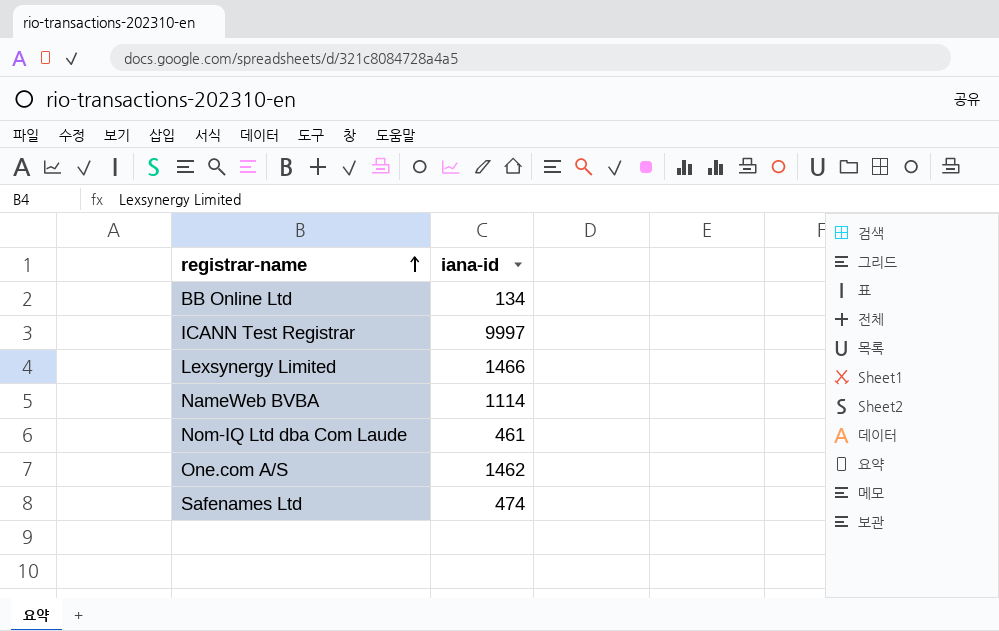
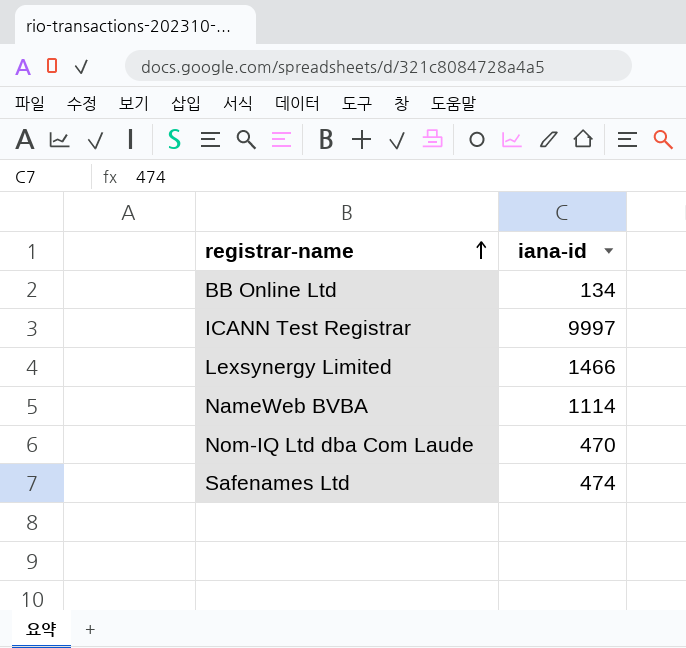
row One.com A/S: 1462 -> none
Nom-IQ Ltd dba Com Laude | iana-id: 461 -> 470

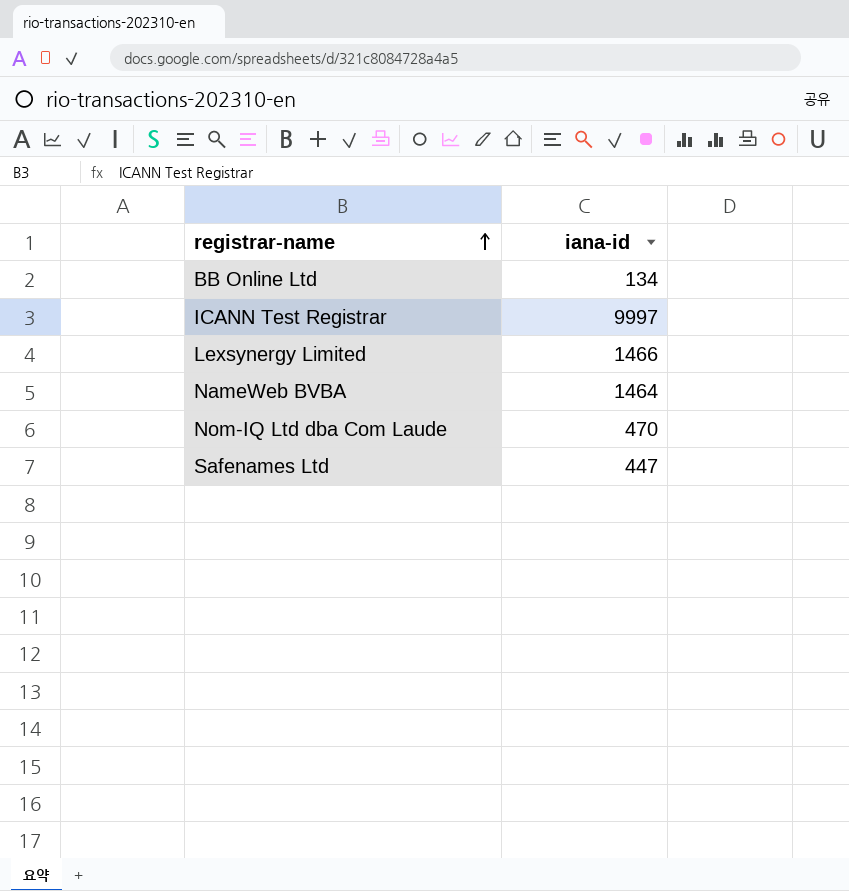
NameWeb BVBA | iana-id: 1114 -> 1464
Safenames Ltd | iana-id: 474 -> 447

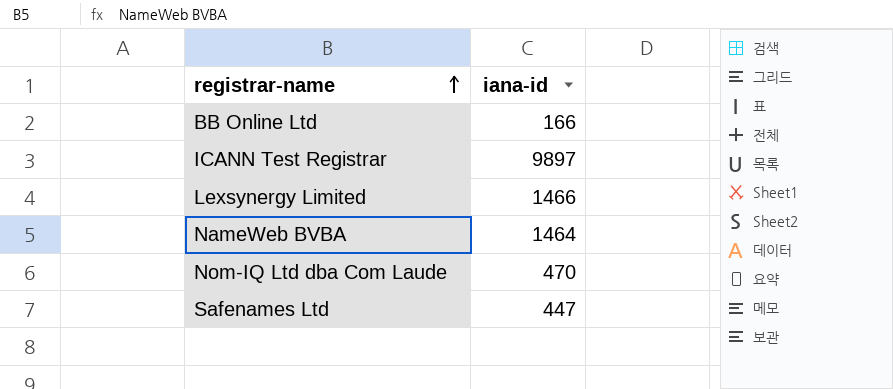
BB Online Ltd | iana-id: 134 -> 166
ICANN Test Registrar | iana-id: 9997 -> 9897

